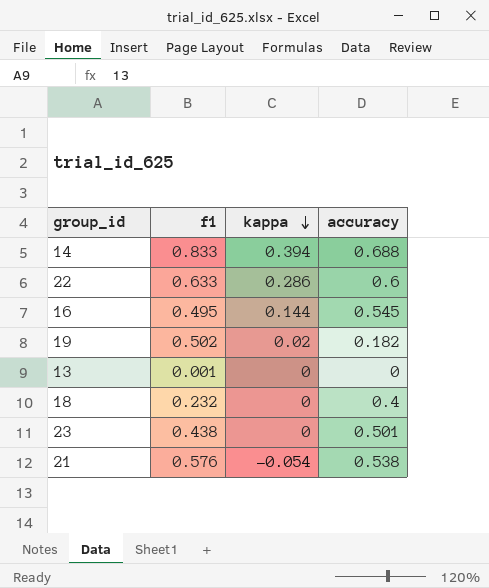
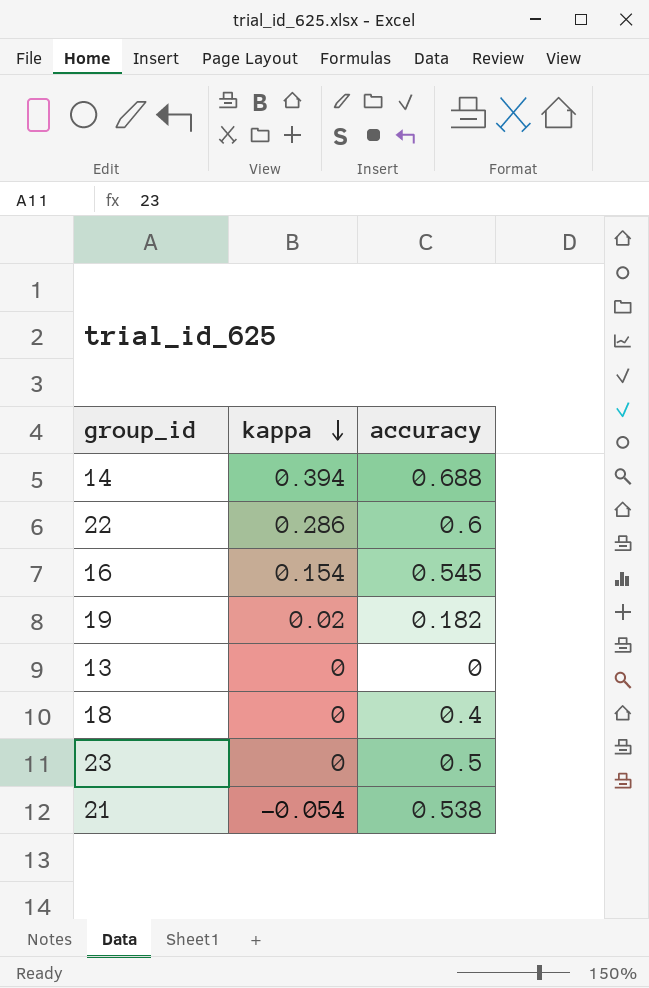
column f1 | position: 2 -> none
16 | kappa: 0.144 -> 0.154
23 | accuracy: 0.501 -> 0.5

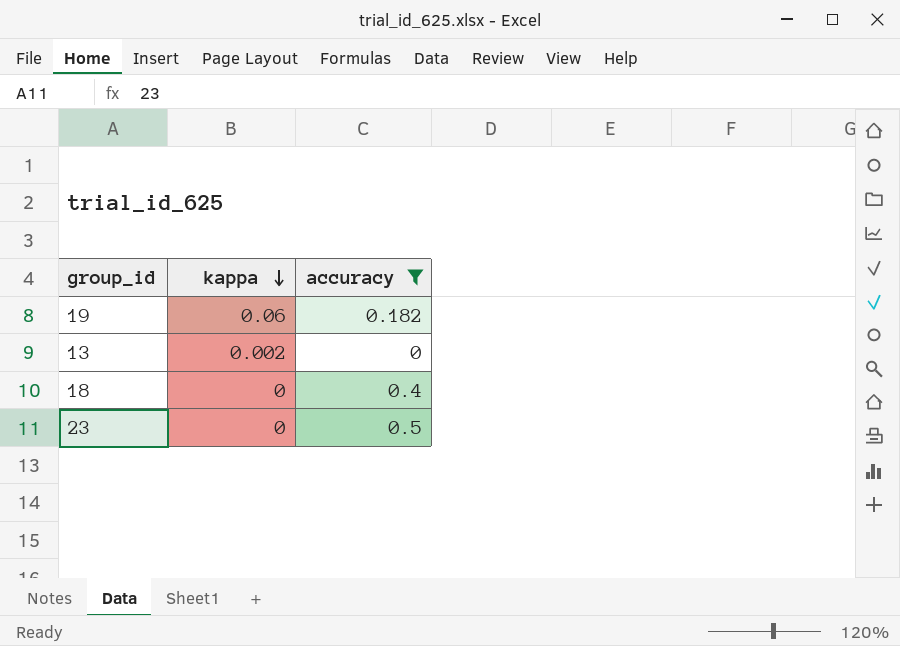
filter: none -> accuracy <= 0.5
19 | kappa: 0.02 -> 0.06
13 | kappa: 0 -> 0.002

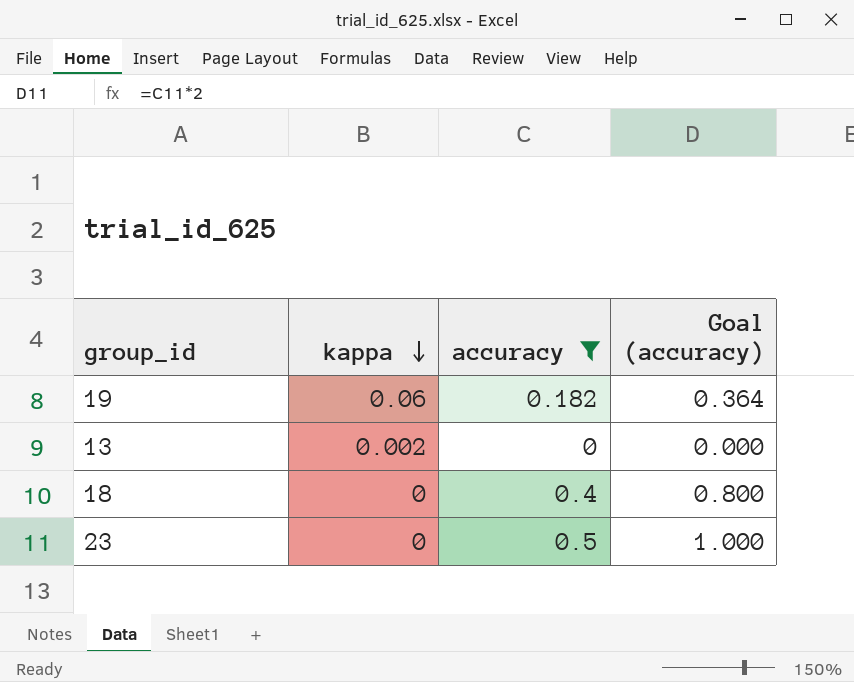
column Goal (accuracy) | formula: none -> [accuracy] * 2

